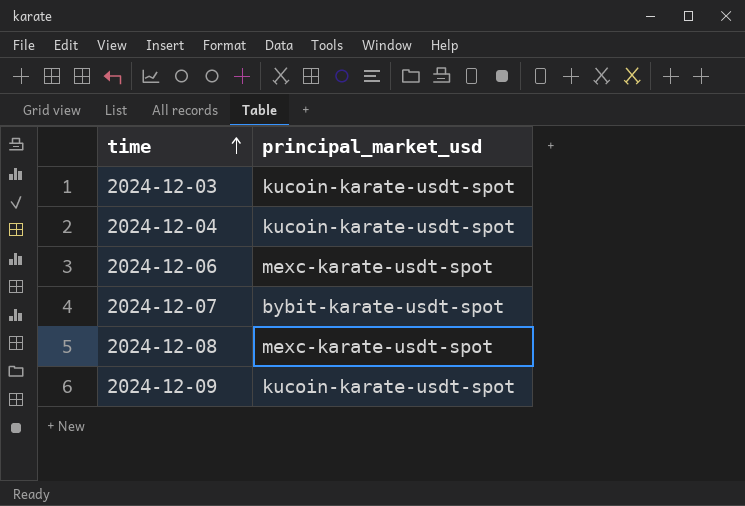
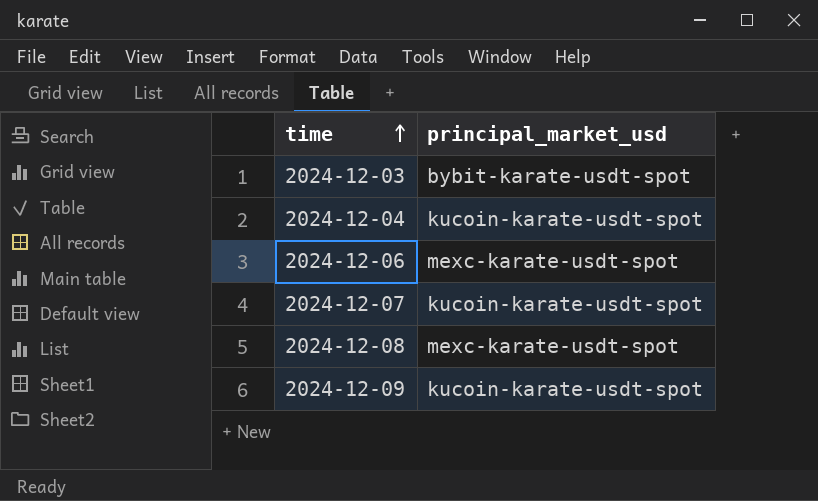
2024-12-03 | principal_market_usd: kucoin-karate-usdt-spot -> bybit-karate-usdt-spot
2024-12-07 | principal_market_usd: bybit-karate-usdt-spot -> kucoin-karate-usdt-spot

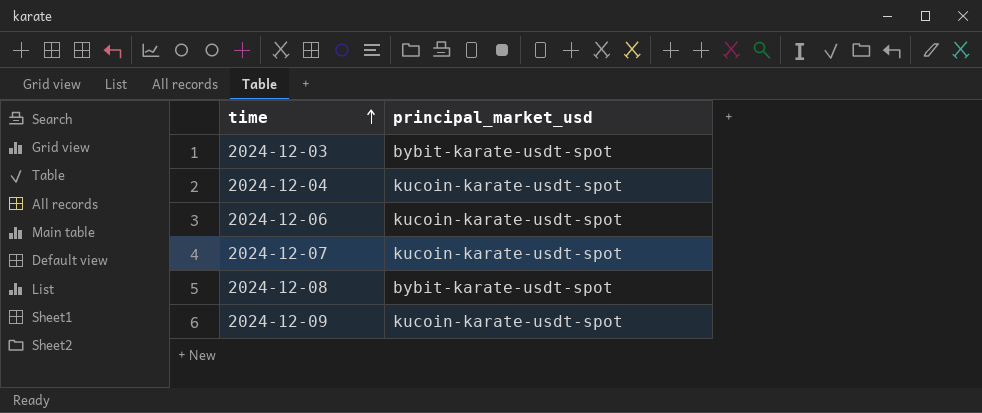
2024-12-06 | principal_market_usd: mexc-karate-usdt-spot -> kucoin-karate-usdt-spot
2024-12-08 | principal_market_usd: mexc-karate-usdt-spot -> bybit-karate-usdt-spot

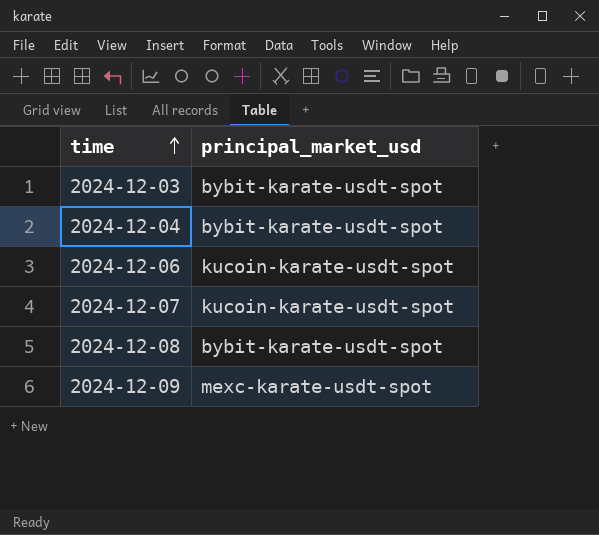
2024-12-04 | principal_market_usd: kucoin-karate-usdt-spot -> bybit-karate-usdt-spot
2024-12-09 | principal_market_usd: kucoin-karate-usdt-spot -> mexc-karate-usdt-spot

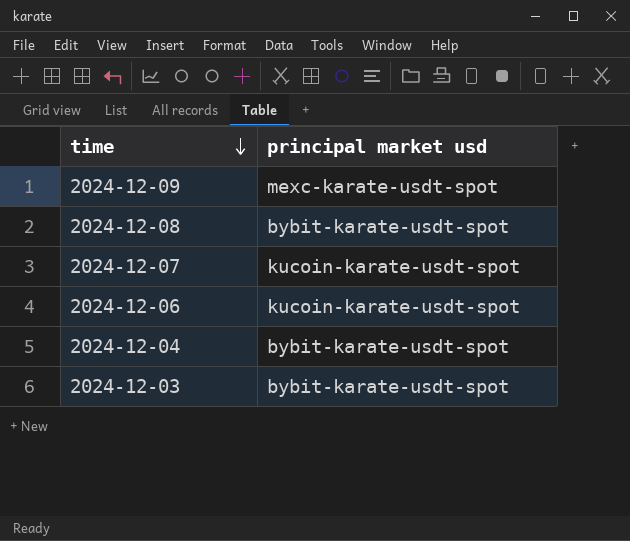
row order: time ascending -> time descending
column name: principal_market_usd -> principal market usd

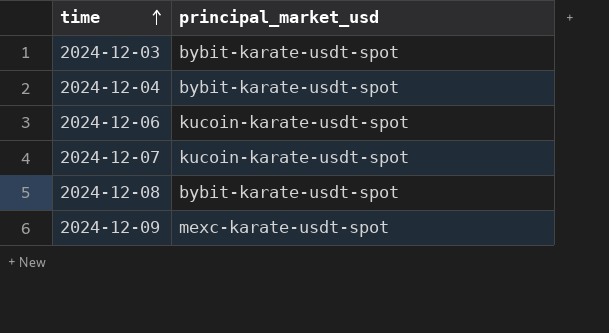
row order: time descending -> time ascending
column name: principal market usd -> principal_market_usd

